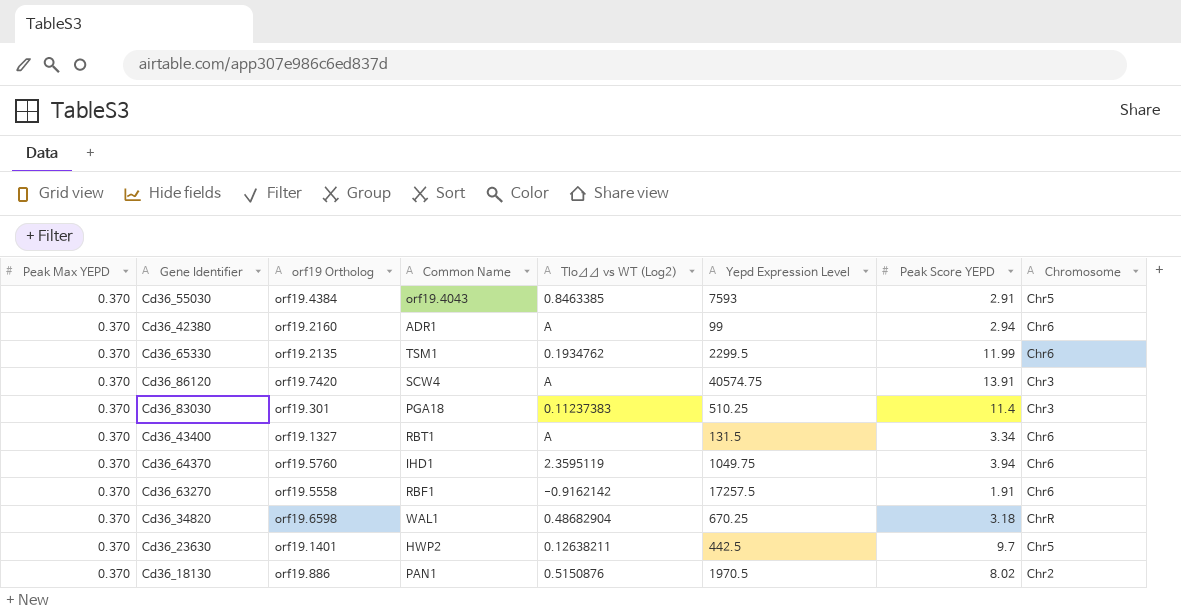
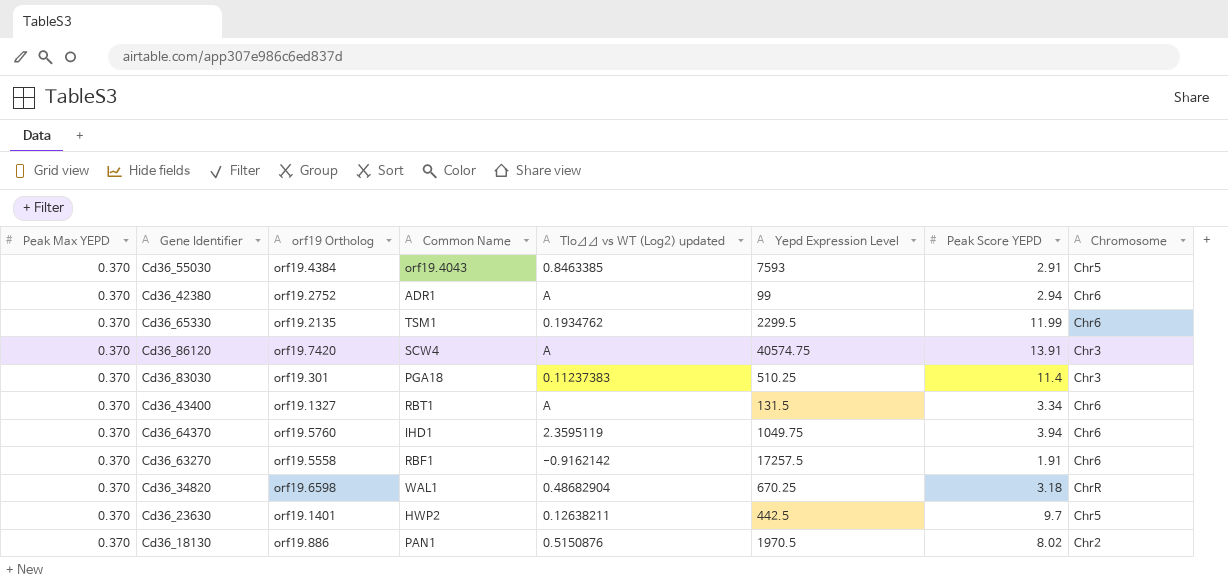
column name: TloΔΔ vs WT (Log2) -> TloΔΔ vs WT (Log2) updated
Cd36_42380 | orf19 Ortholog: orf19.2160 -> orf19.2752

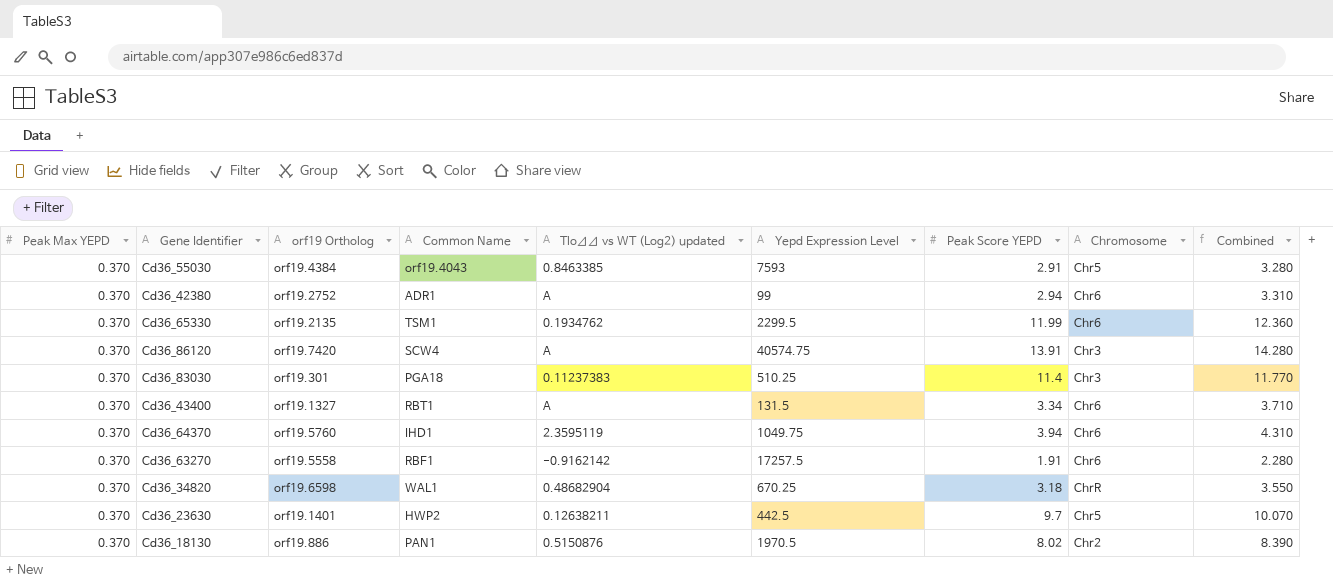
column Combined | formula: none -> [Peak Max YEPD] + [Peak Score YEPD]

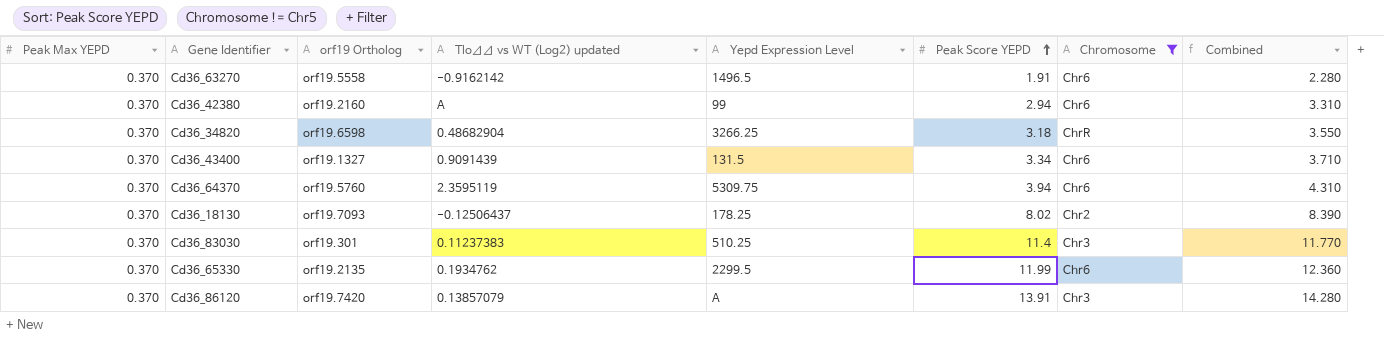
filter: none -> Chromosome != Chr5
row order: none -> Peak Score YEPD ascending
column Common Name | position: 4 -> none
Cd36_63270 | Yepd Expression Level: 17257.5 -> 1496.5
Cd36_42380 | orf19 Ortholog: orf19.2752 -> orf19.2160
Cd36_34820 | Yepd Expression Level: 670.25 -> 3266.25
Cd36_43400 | TloΔΔ vs WT (Log2) updated: A -> 0.9091439
Cd36_64370 | Yepd Expression Level: 1049.75 -> 5309.75
Cd36_18130 | orf19 Ortholog: orf19.886 -> orf19.7093
Cd36_18130 | TloΔΔ vs WT (Log2) updated: 0.5150876 -> -0.12506437
Cd36_18130 | Yepd Expression Level: 1970.5 -> 178.25
Cd36_86120 | TloΔΔ vs WT (Log2) updated: A -> 0.13857079
Cd36_86120 | Yepd Expression Level: 40574.75 -> A

